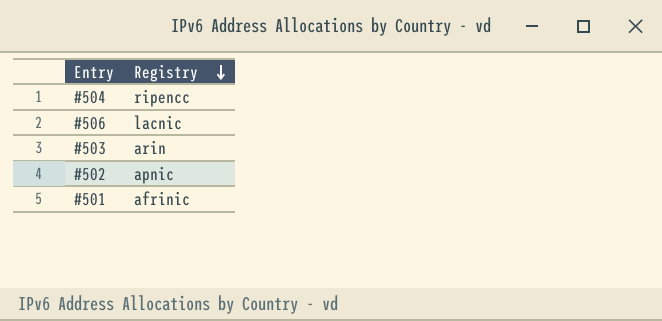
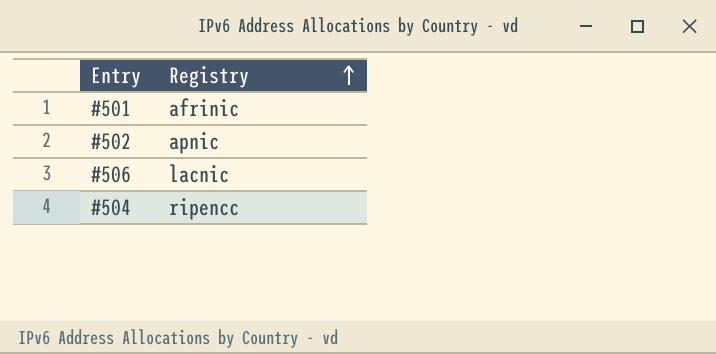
row order: Registry descending -> Registry ascending
row #503: arin -> none

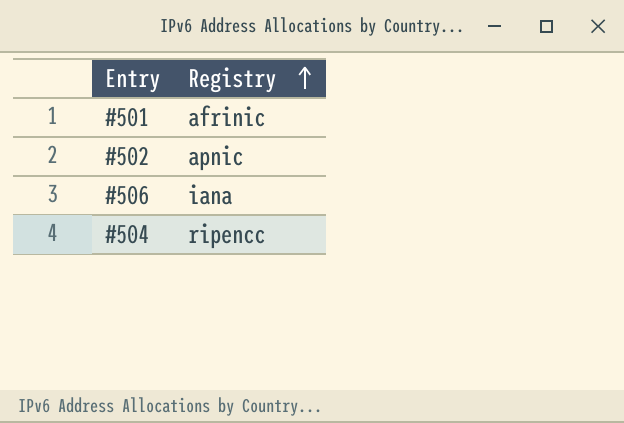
#506 | Registry: lacnic -> iana

